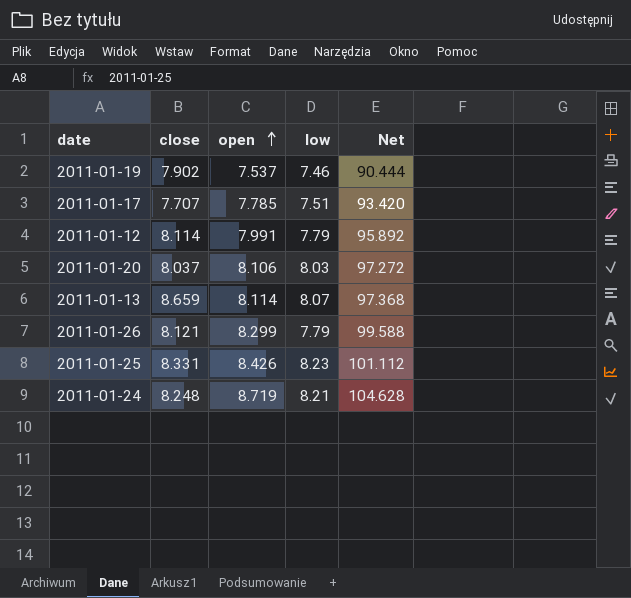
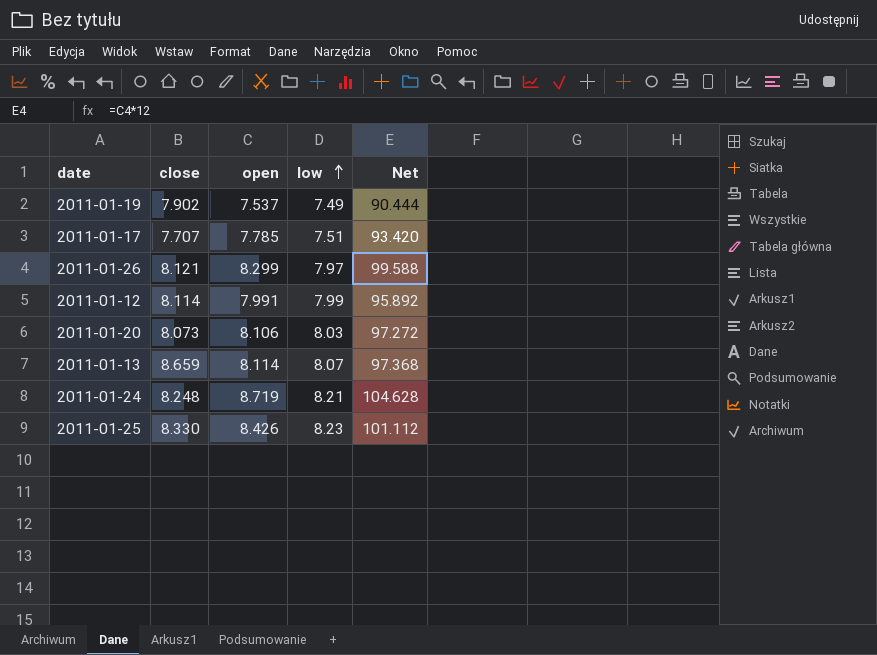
row order: open ascending -> low ascending
2011-01-19 | low: 7.46 -> 7.49
2011-01-26 | low: 7.79 -> 7.97
2011-01-12 | low: 7.79 -> 7.99
2011-01-20 | close: 8.037 -> 8.073
2011-01-25 | close: 8.331 -> 8.330

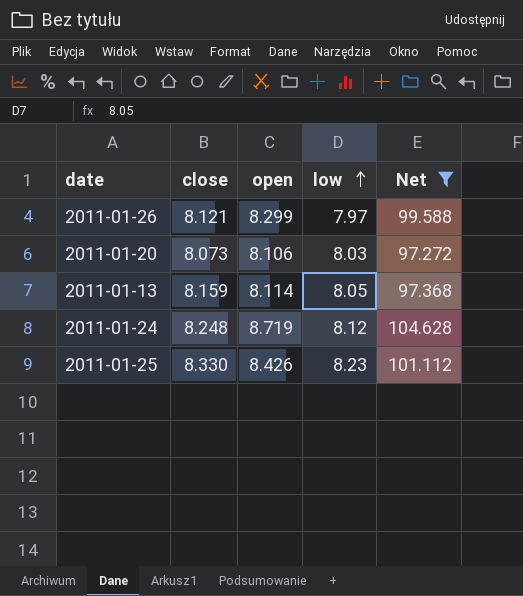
filter: none -> Net >= 97.272
2011-01-13 | close: 8.659 -> 8.159
2011-01-13 | low: 8.07 -> 8.05
2011-01-24 | low: 8.21 -> 8.12

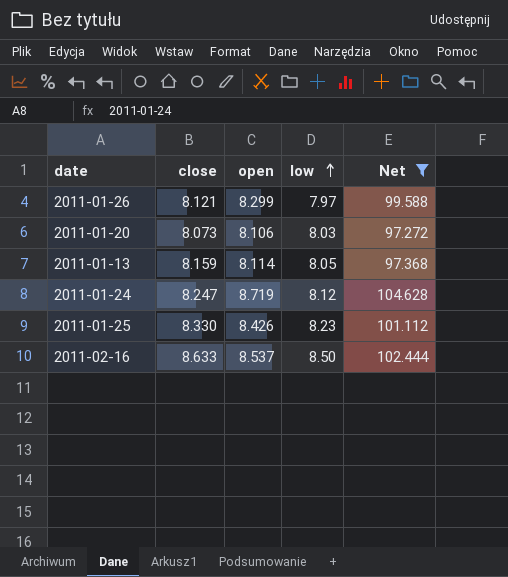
2011-01-24 | close: 8.248 -> 8.247
row 2011-02-16: none -> 8.633 | 8.537 | 8.50 | 102.444

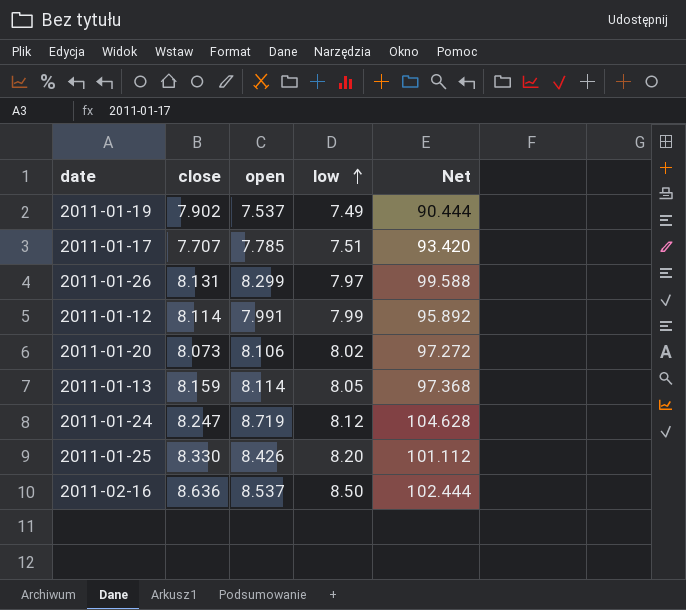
filter: Net >= 97.272 -> none
2011-01-26 | close: 8.121 -> 8.131
2011-01-20 | low: 8.03 -> 8.02
2011-01-25 | low: 8.23 -> 8.20
2011-02-16 | close: 8.633 -> 8.636

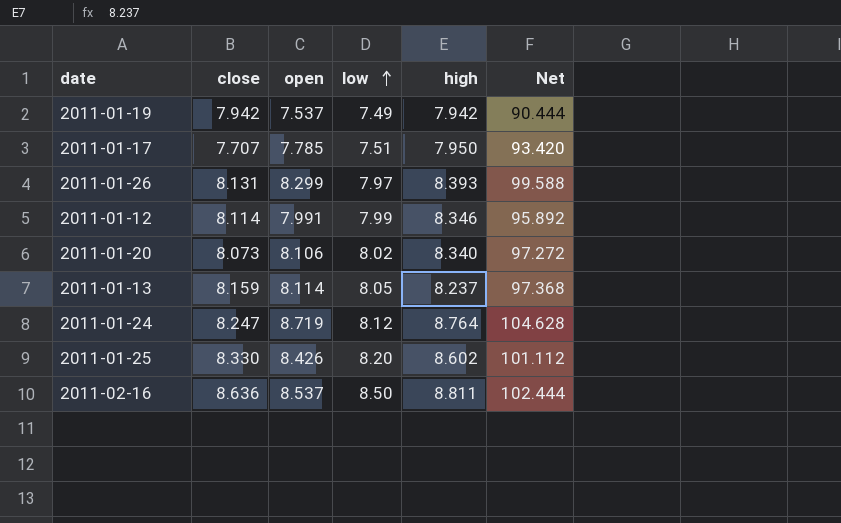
column high | position: none -> 5
2011-01-19 | close: 7.902 -> 7.942

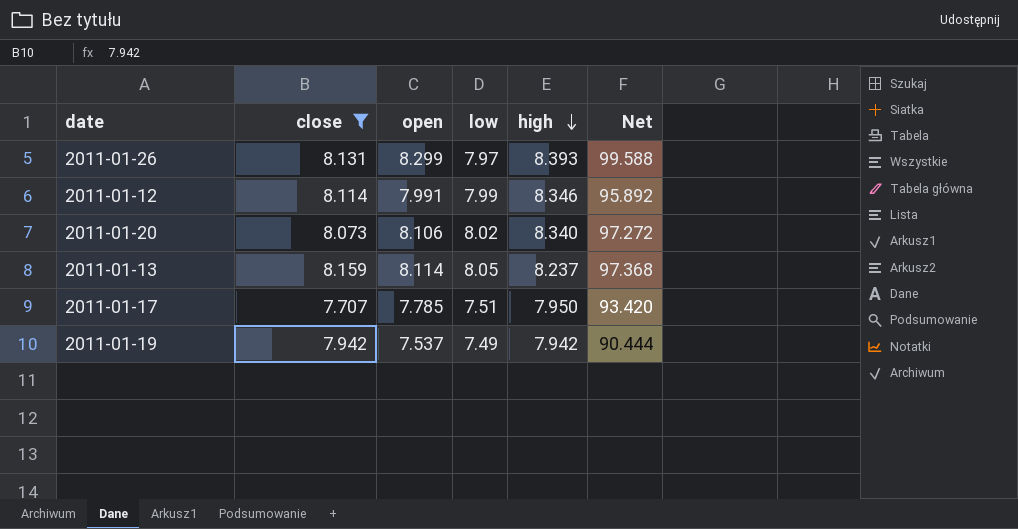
filter: none -> close <= 8.159
row order: low ascending -> high descending

